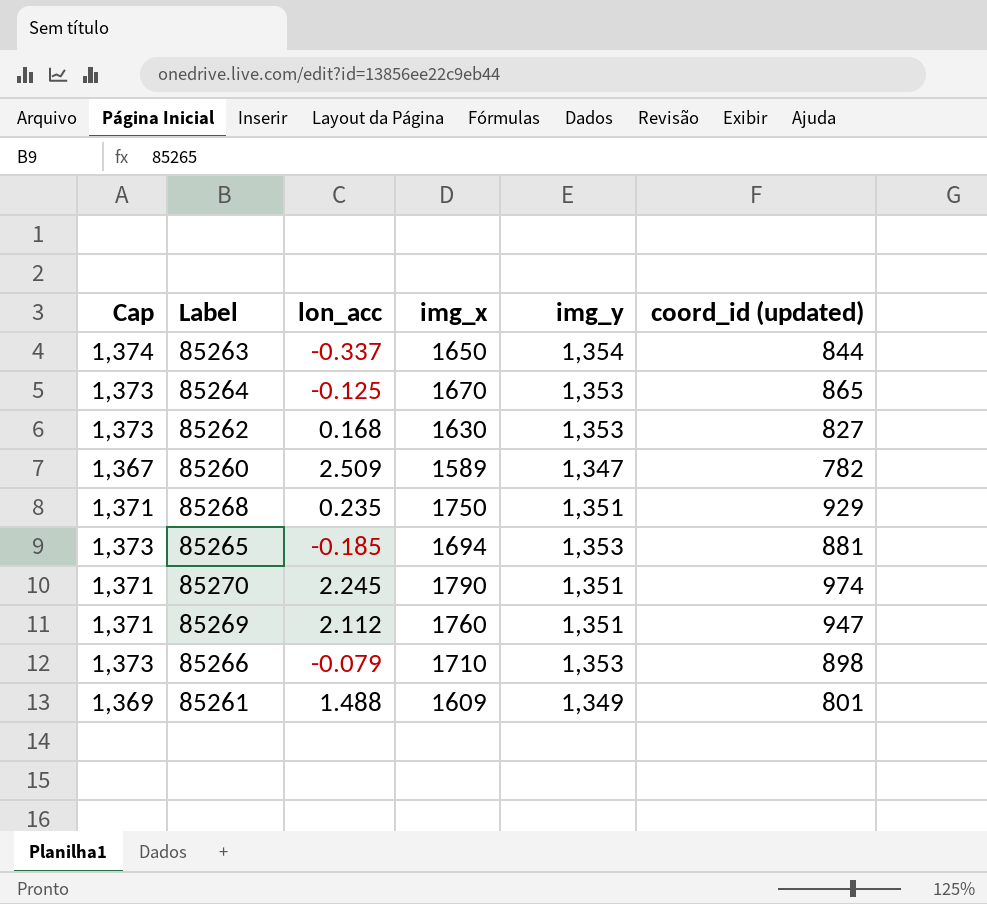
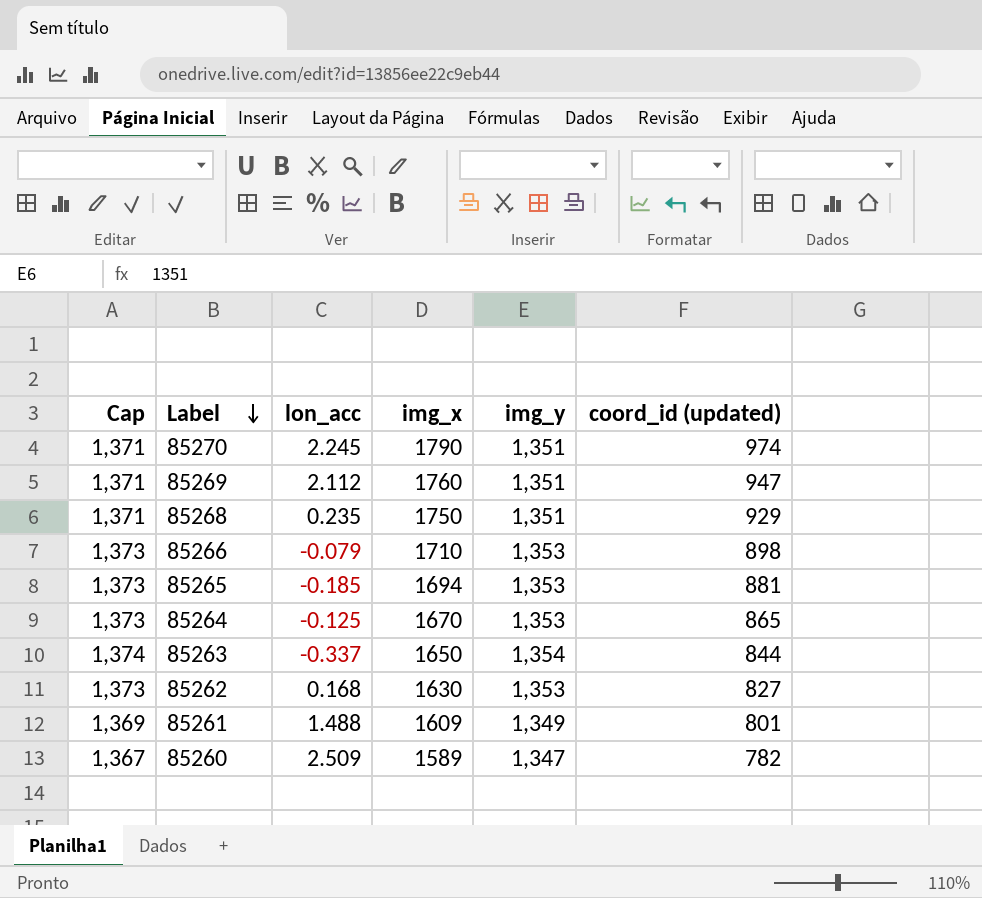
row order: none -> Label descending

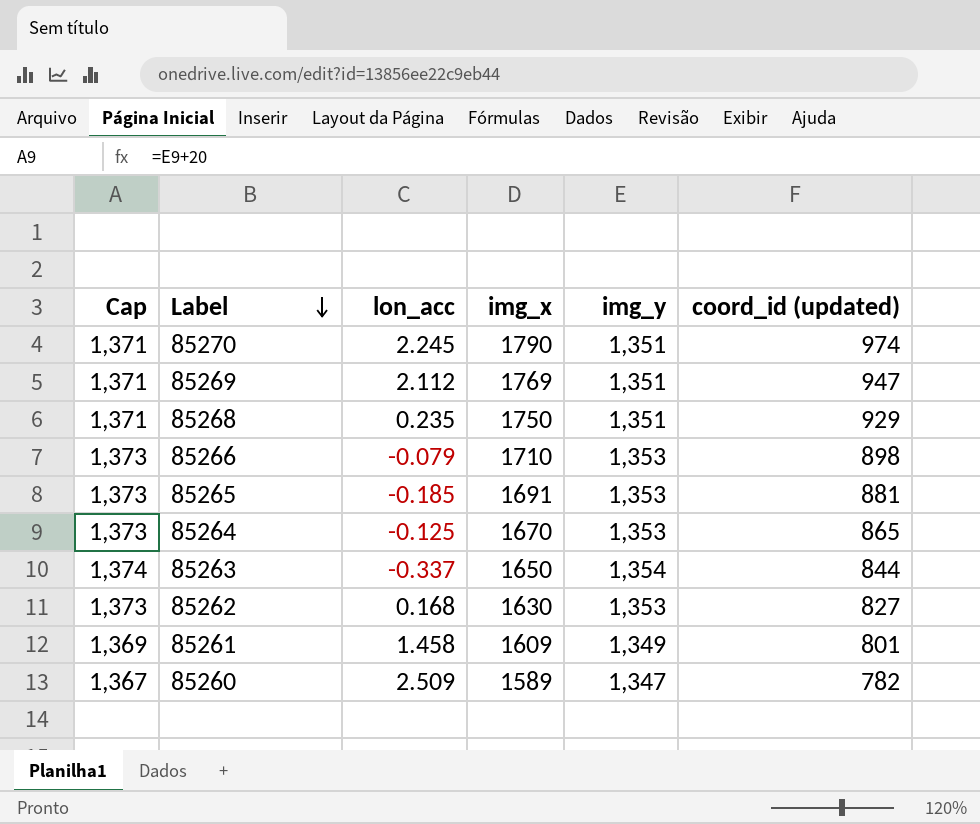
85269 | img_x: 1760 -> 1769
85265 | img_x: 1694 -> 1691
85261 | lon_acc: 1.488 -> 1.458

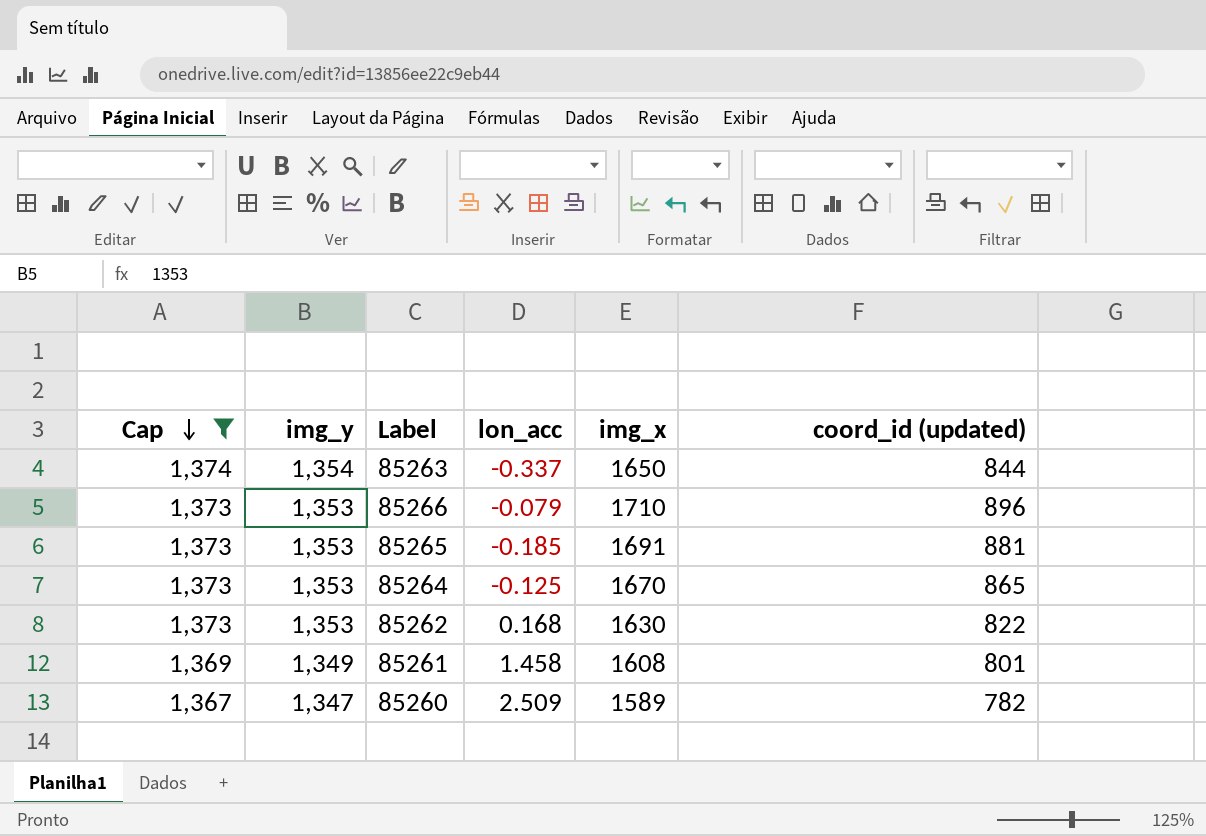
filter: none -> Cap != 1,371
row order: Label descending -> Cap descending
column img_y | position: 5 -> 2
85266 | coord_id (updated): 898 -> 896
85262 | coord_id (updated): 827 -> 822
85261 | img_x: 1609 -> 1608

